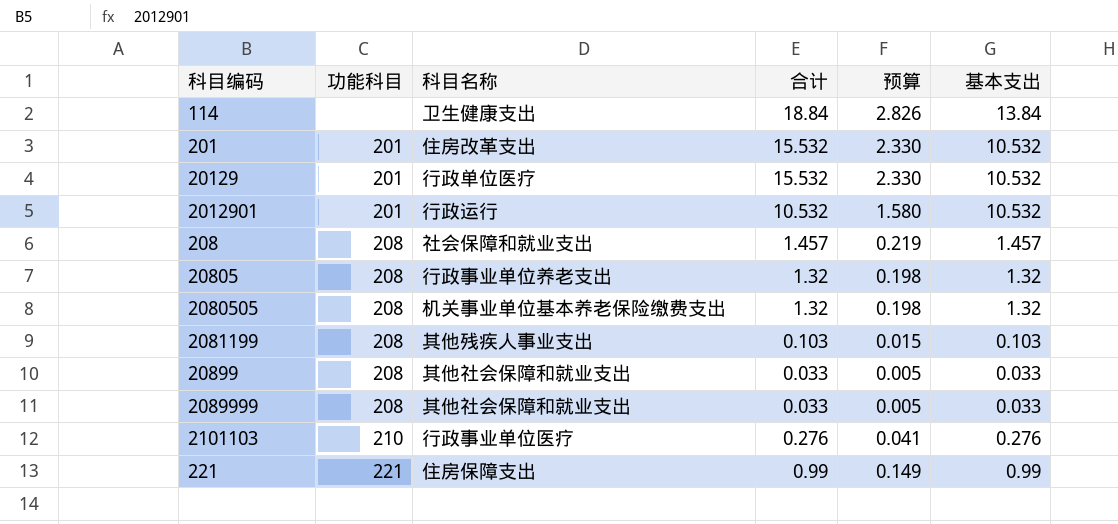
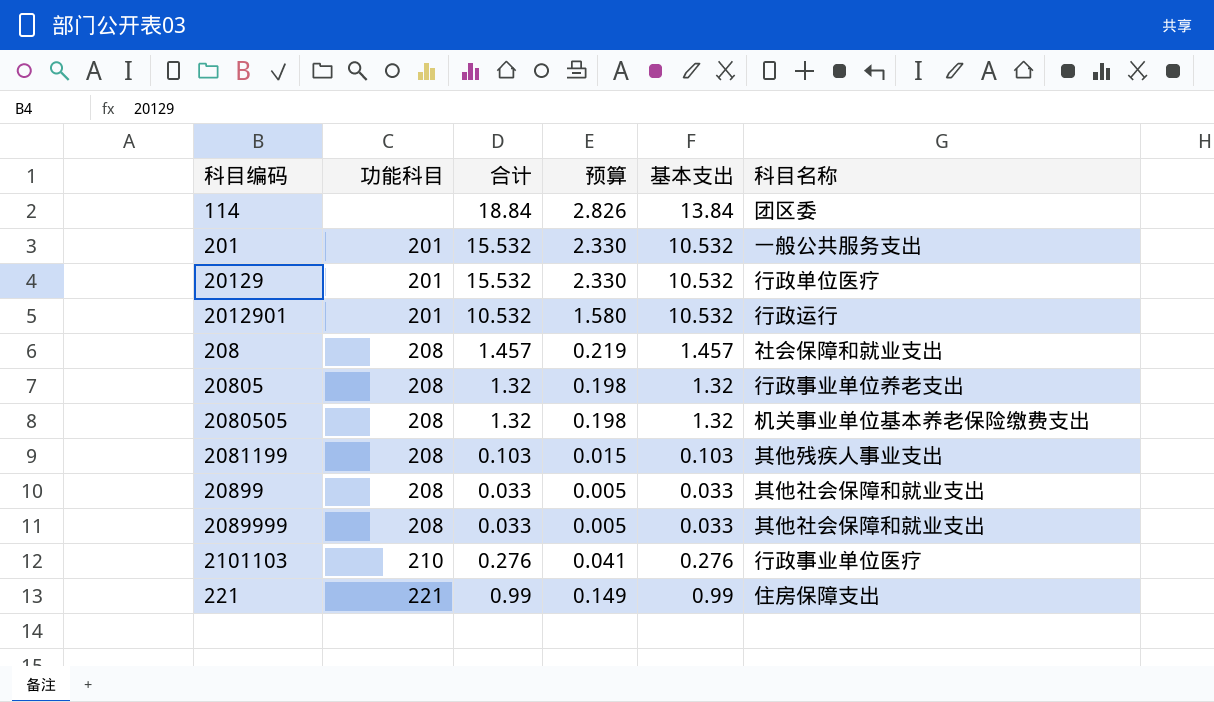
column 科目名称 | position: 3 -> 6
114 | 科目名称: 卫生健康支出 -> 团区委
201 | 科目名称: 住房改革支出 -> 一般公共服务支出

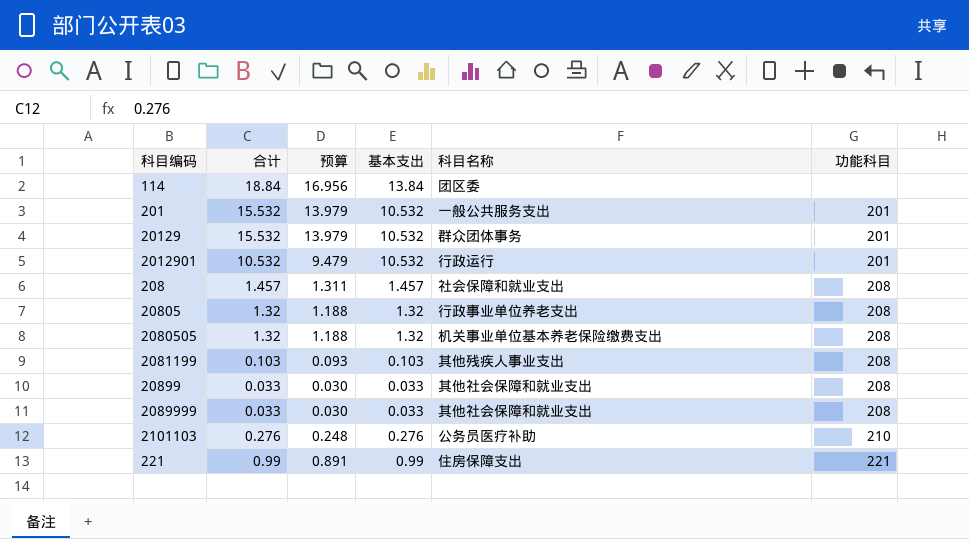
column 预算 | formula: [合计] * 0.15 -> [合计] * 0.9
column 功能科目 | position: 2 -> 6
20129 | 科目名称: 行政单位医疗 -> 群众团体事务
2101103 | 科目名称: 行政事业单位医疗 -> 公务员医疗补助

